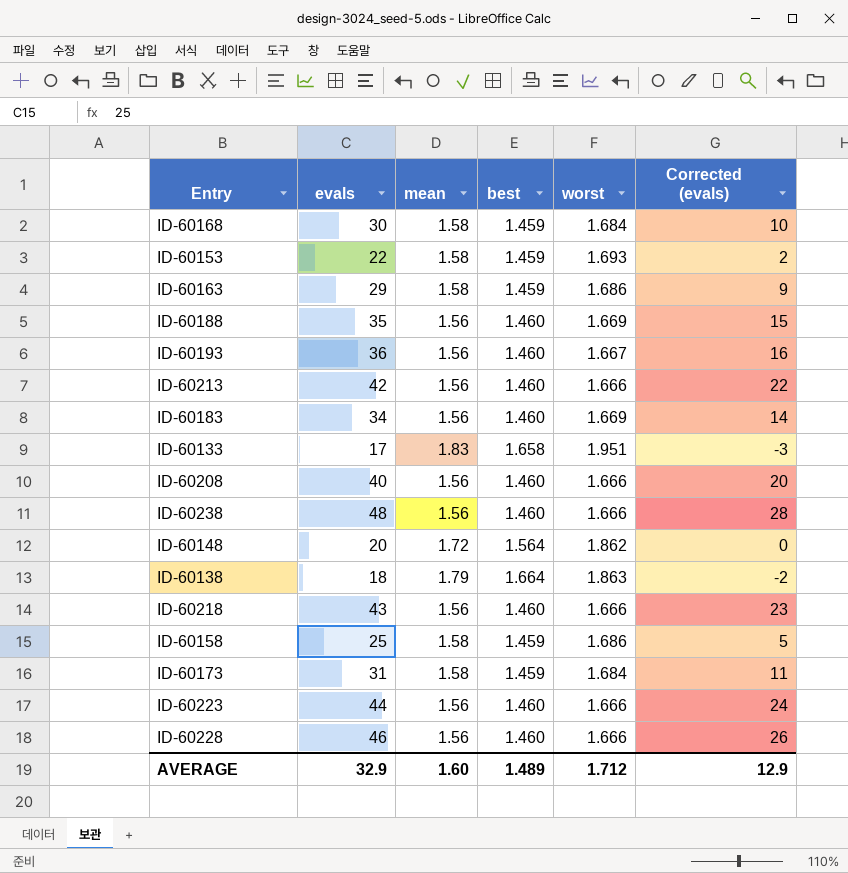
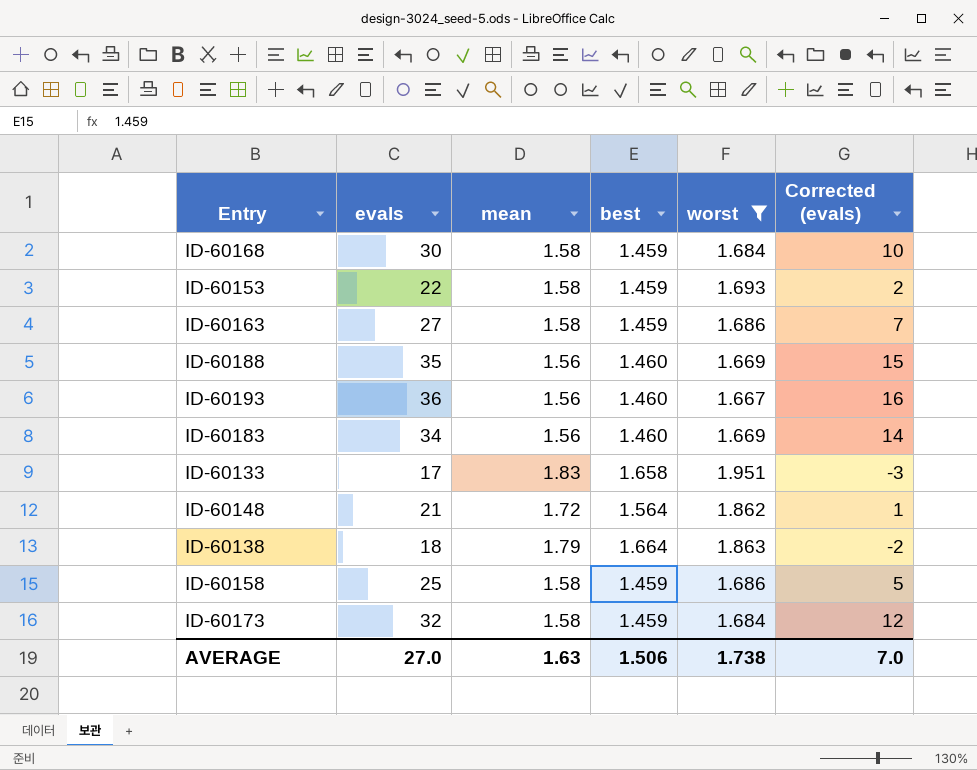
filter: none -> worst != 1.666
ID-60163 | evals: 29 -> 27
ID-60163 | Corrected (evals): 9 -> 7
ID-60148 | evals: 20 -> 21
ID-60148 | Corrected (evals): 0 -> 1
ID-60173 | evals: 31 -> 32
ID-60173 | Corrected (evals): 11 -> 12
AVERAGE | evals: 32.9 -> 27.0
AVERAGE | mean: 1.60 -> 1.63
AVERAGE | best: 1.489 -> 1.506
AVERAGE | worst: 1.712 -> 1.738
AVERAGE | Corrected (evals): 12.9 -> 7.0

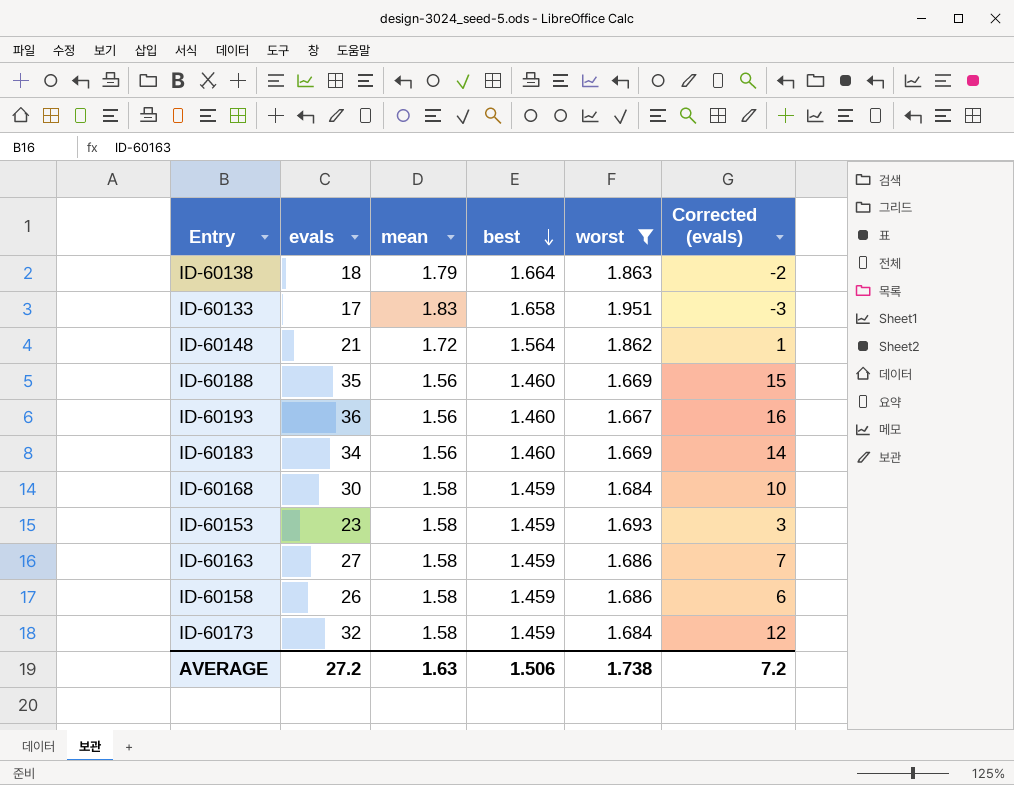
row order: none -> best descending
ID-60153 | evals: 22 -> 23
ID-60153 | Corrected (evals): 2 -> 3
ID-60158 | evals: 25 -> 26
ID-60158 | Corrected (evals): 5 -> 6
AVERAGE | evals: 27.0 -> 27.2
AVERAGE | Corrected (evals): 7.0 -> 7.2

